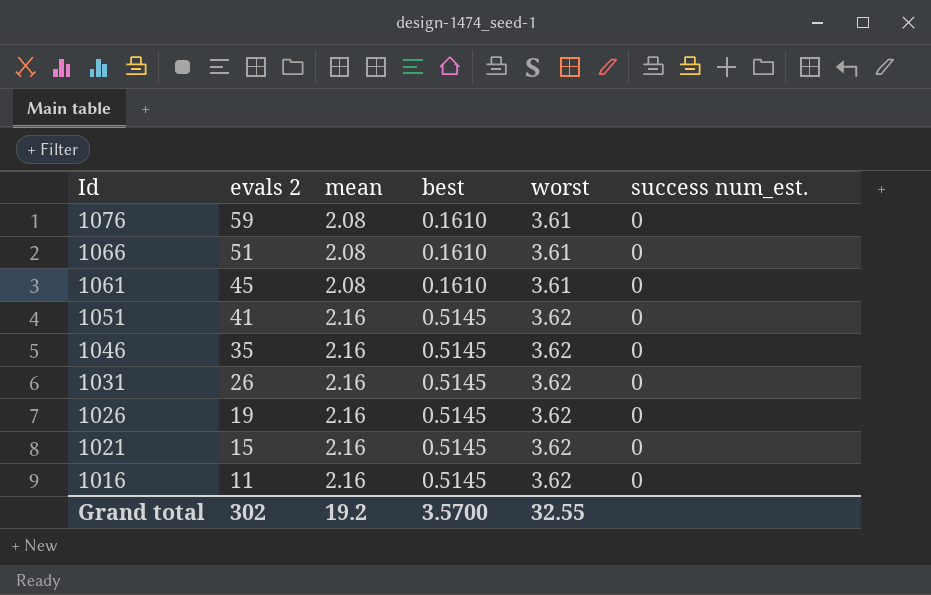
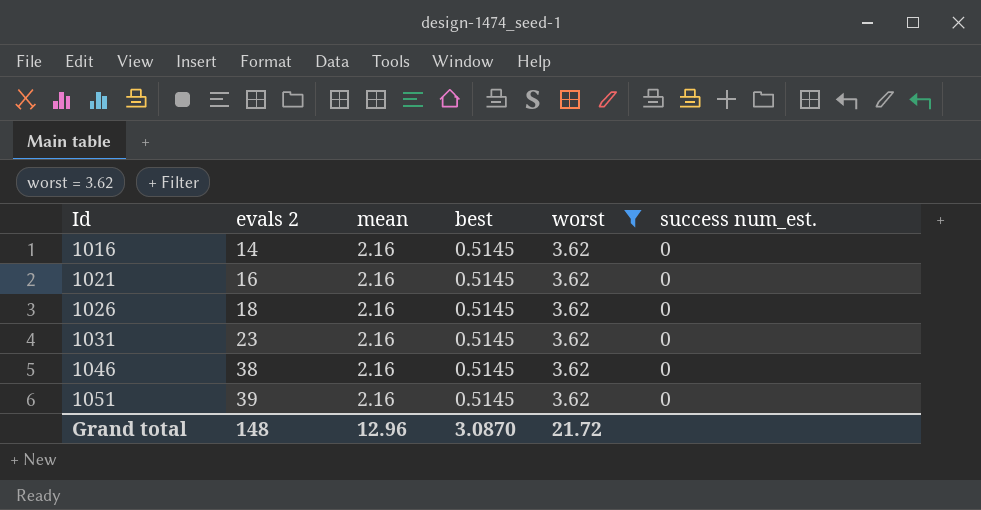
filter: none -> worst = 3.62
row order: Id descending -> Id ascending
1016 | evals 2: 11 -> 14
1021 | evals 2: 15 -> 16
1026 | evals 2: 19 -> 18
1031 | evals 2: 26 -> 23
1046 | evals 2: 35 -> 38
1051 | evals 2: 41 -> 39
Grand total | evals 2: 302 -> 148
Grand total | mean: 19.2 -> 12.96
Grand total | best: 3.5700 -> 3.0870
Grand total | worst: 32.55 -> 21.72

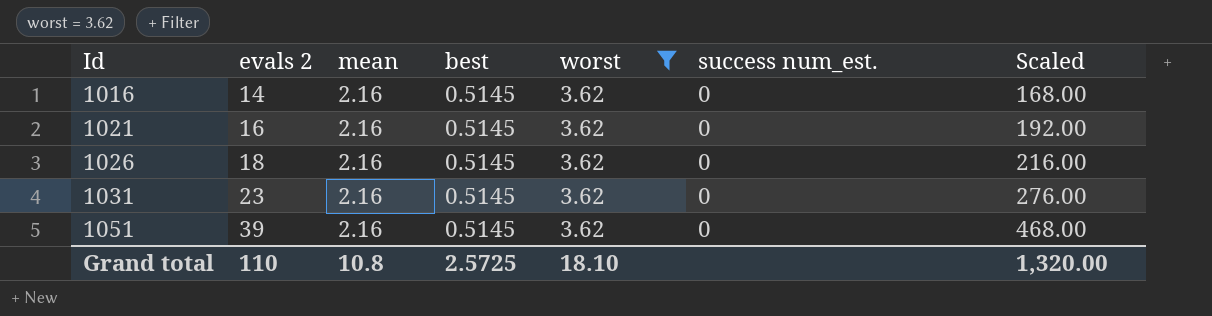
column Scaled | formula: none -> [evals 2] * 12
row 1046: 38 | 2.16 | 0.5145 | 3.62 | 0 -> none
Grand total | evals 2: 148 -> 110
Grand total | mean: 12.96 -> 10.8
Grand total | best: 3.0870 -> 2.5725
Grand total | worst: 21.72 -> 18.10

